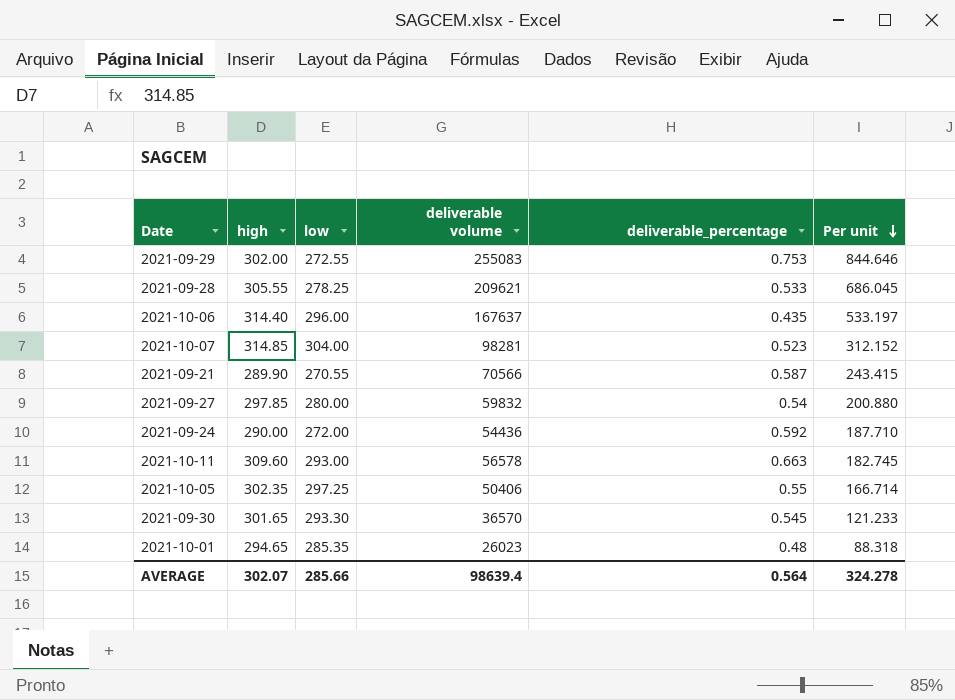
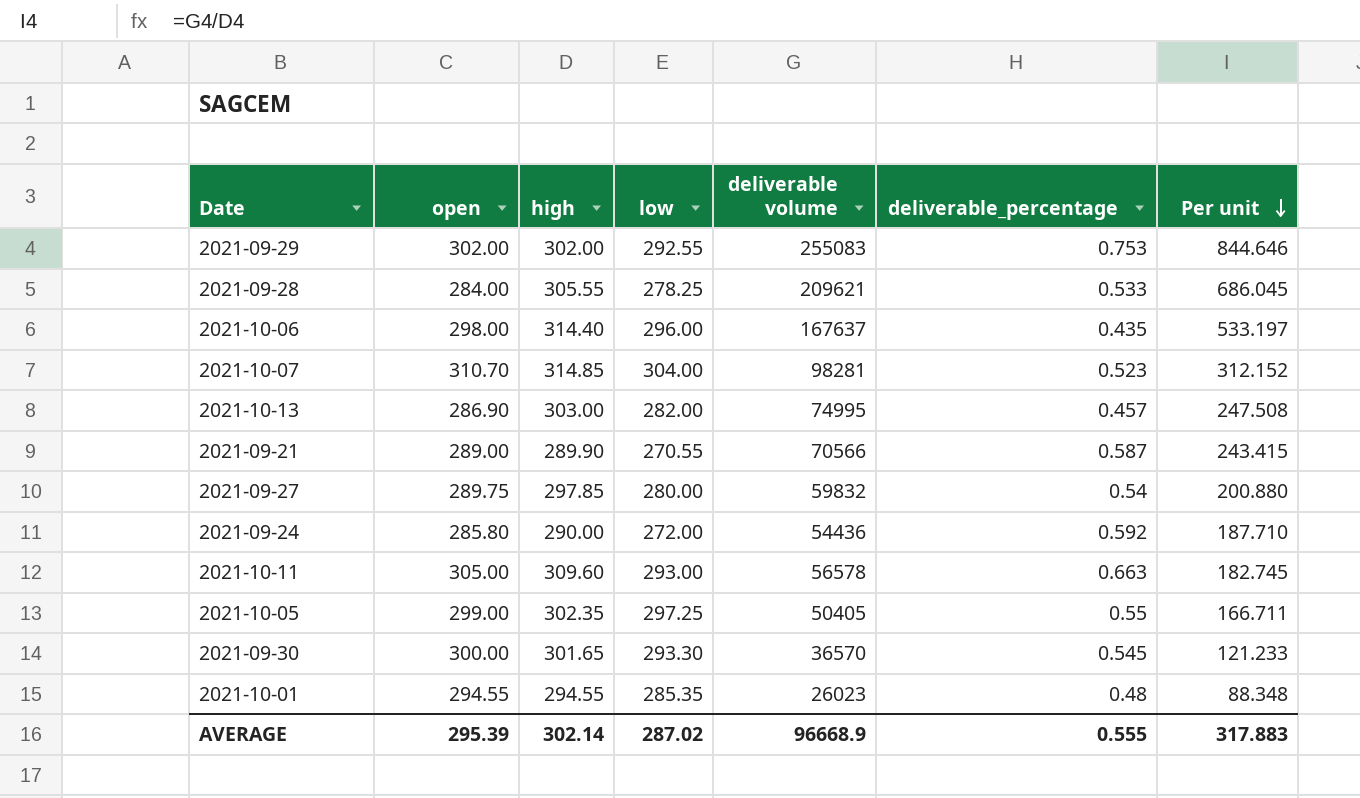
column open | position: none -> 2
2021-09-29 | low: 272.55 -> 292.55
row 2021-10-13: none -> 286.90 | 303.00 | 282.00 | 74995 | 0.457 | 247.508
2021-10-05 | deliverable volume: 50406 -> 50405
2021-10-05 | Per unit: 166.714 -> 166.711
2021-10-01 | high: 294.65 -> 294.55
2021-10-01 | Per unit: 88.318 -> 88.348
AVERAGE | high: 302.07 -> 302.14
AVERAGE | low: 285.66 -> 287.02
AVERAGE | deliverable volume: 98639.4 -> 96668.9
AVERAGE | deliverable_percentage: 0.564 -> 0.555
AVERAGE | Per unit: 324.278 -> 317.883

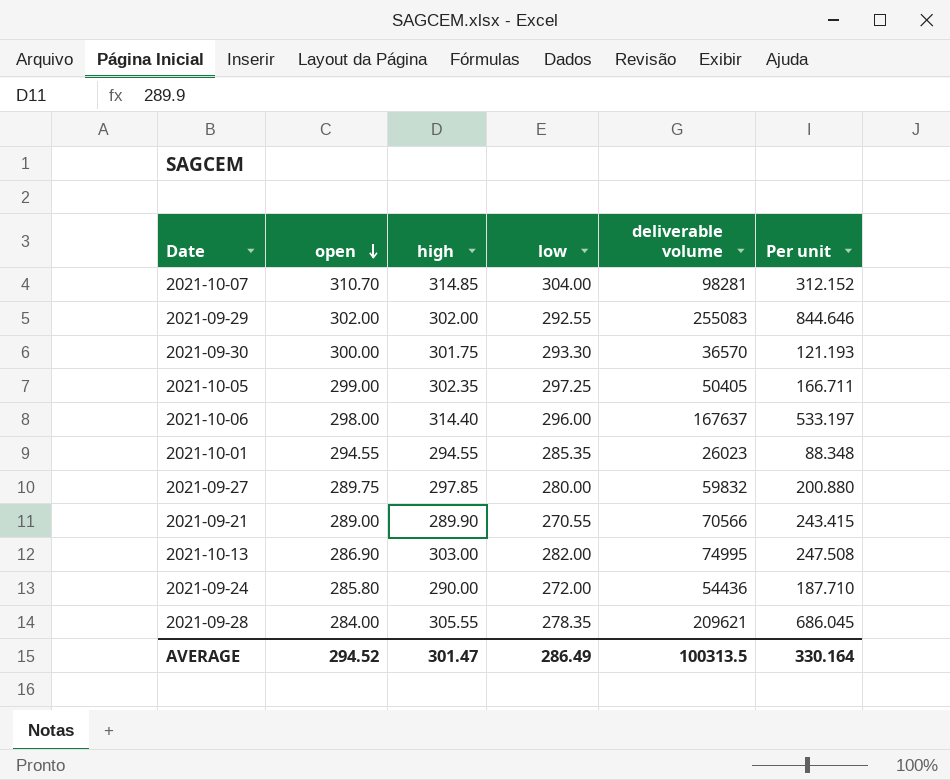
row order: Per unit descending -> open descending
column deliverable_percentage | position: 6 -> none
row 2021-10-11: 305.00 | 309.60 | 293.00 | 56578 | 0.663 | 182.745 -> none
2021-09-30 | high: 301.65 -> 301.75
2021-09-30 | Per unit: 121.233 -> 121.193
2021-09-28 | low: 278.25 -> 278.35
AVERAGE | open: 295.39 -> 294.52
AVERAGE | high: 302.14 -> 301.47
AVERAGE | low: 287.02 -> 286.49
AVERAGE | deliverable volume: 96668.9 -> 100313.5
AVERAGE | Per unit: 317.883 -> 330.164

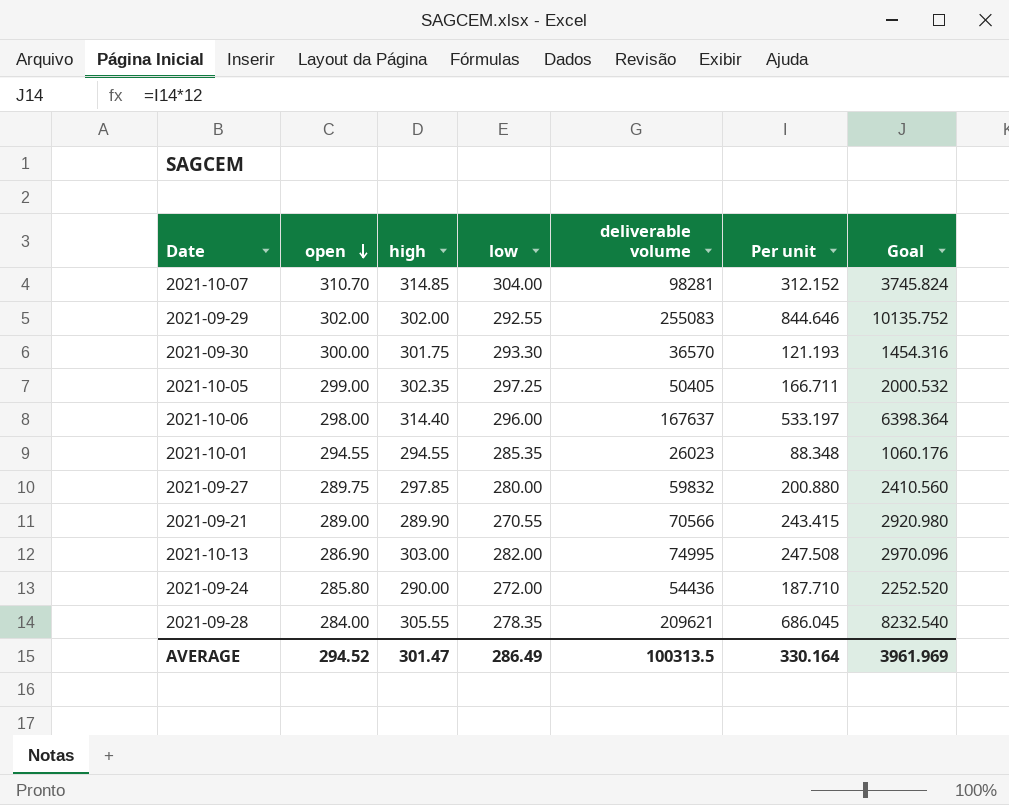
column Goal | formula: none -> [Per unit] * 12

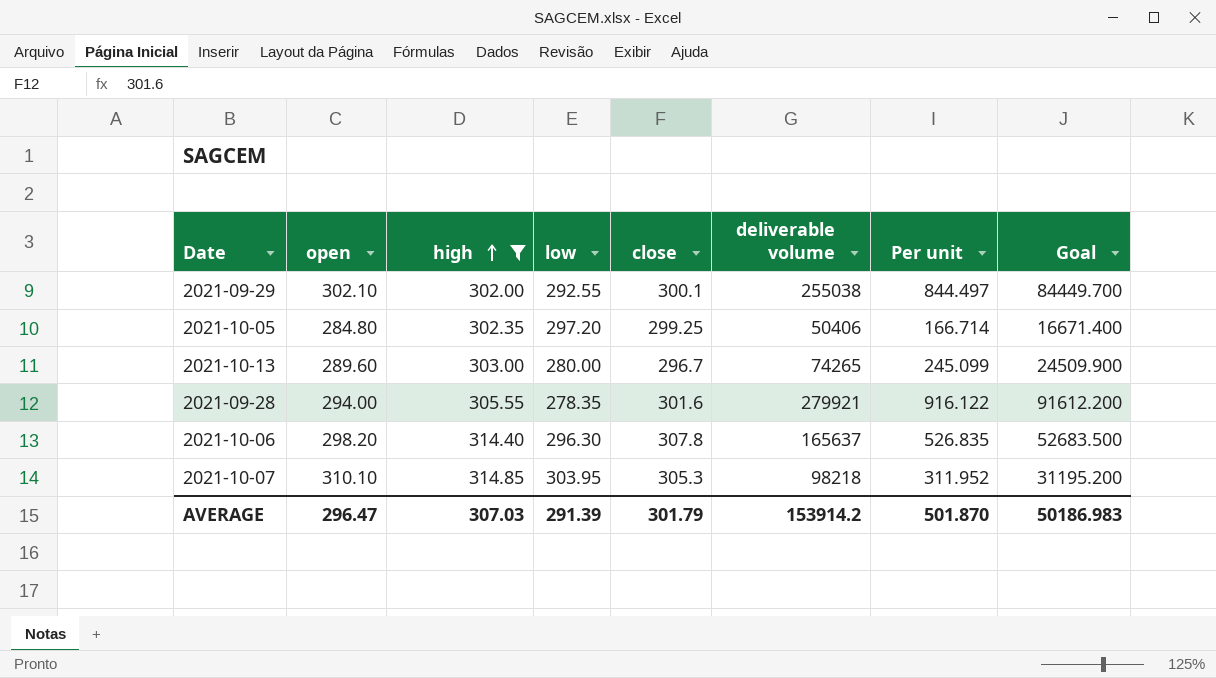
filter: none -> high >= 302.00
row order: open descending -> high ascending
column close | position: none -> 5
column Goal | formula: [Per unit] * 12 -> [Per unit] * 100
2021-09-29 | open: 302.00 -> 302.10
2021-09-29 | deliverable volume: 255083 -> 255038
2021-09-29 | Per unit: 844.646 -> 844.497
2021-10-05 | open: 299.00 -> 284.80
2021-10-05 | low: 297.25 -> 297.20
2021-10-05 | deliverable volume: 50405 -> 50406
2021-10-05 | Per unit: 166.711 -> 166.714
2021-10-13 | open: 286.90 -> 289.60
2021-10-13 | low: 282.00 -> 280.00
2021-10-13 | deliverable volume: 74995 -> 74265
2021-10-13 | Per unit: 247.508 -> 245.099
2021-09-28 | open: 284.00 -> 294.00
2021-09-28 | deliverable volume: 209621 -> 279921
2021-09-28 | Per unit: 686.045 -> 916.122
2021-10-06 | open: 298.00 -> 298.20
2021-10-06 | low: 296.00 -> 296.30
2021-10-06 | deliverable volume: 167637 -> 165637
2021-10-06 | Per unit: 533.197 -> 526.835
2021-10-07 | open: 310.70 -> 310.10
2021-10-07 | low: 304.00 -> 303.95
2021-10-07 | deliverable volume: 98281 -> 98218
2021-10-07 | Per unit: 312.152 -> 311.952
AVERAGE | open: 294.52 -> 296.47
AVERAGE | high: 301.47 -> 307.03
AVERAGE | low: 286.49 -> 291.39
AVERAGE | deliverable volume: 100313.5 -> 153914.2
AVERAGE | Per unit: 330.164 -> 501.870
AVERAGE | Goal: 3961.969 -> 50186.983

